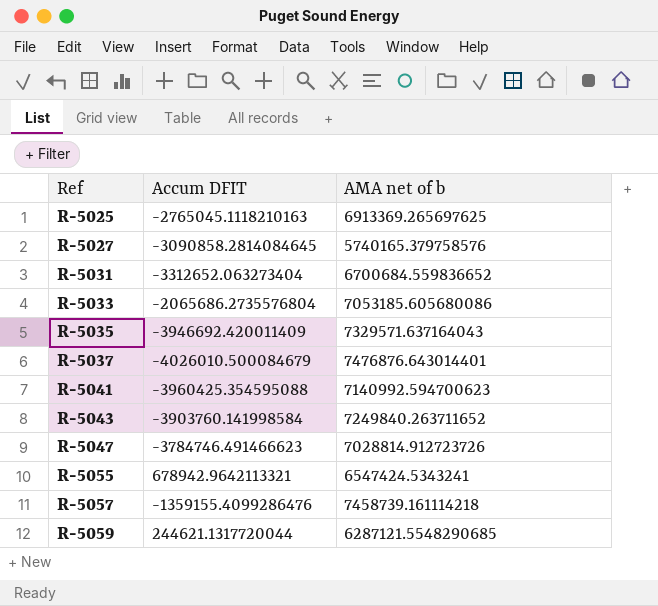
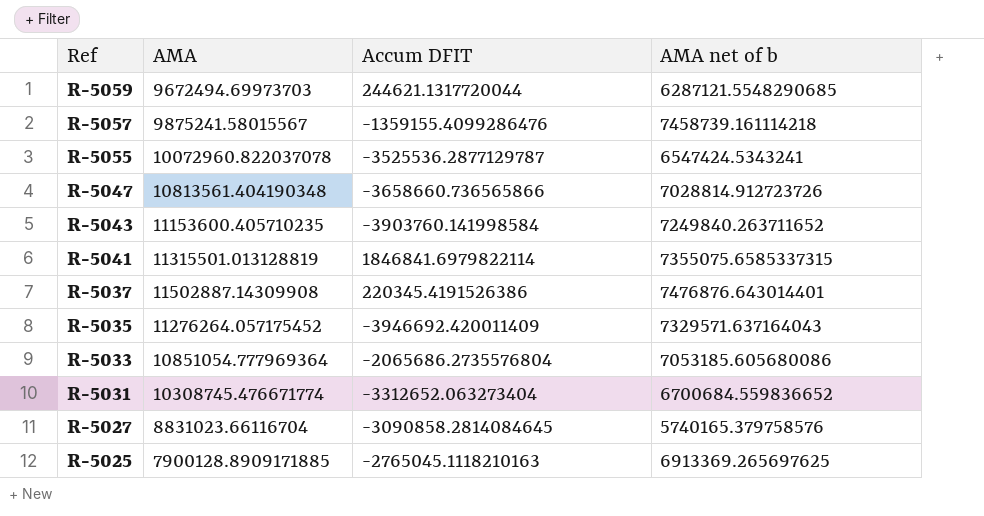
row order: Ref ascending -> Ref descending
column AMA | position: none -> 2
R-5055 | Accum DFIT: 678942.9642113321 -> -3525536.2877129787
R-5047 | Accum DFIT: -3784746.491466623 -> -3658660.736565866
R-5041 | Accum DFIT: -3960425.354595088 -> 1846841.6979822114
R-5041 | AMA net of b: 7140992.594700623 -> 7355075.6585337315
R-5037 | Accum DFIT: -4026010.500084679 -> 220345.4191526386

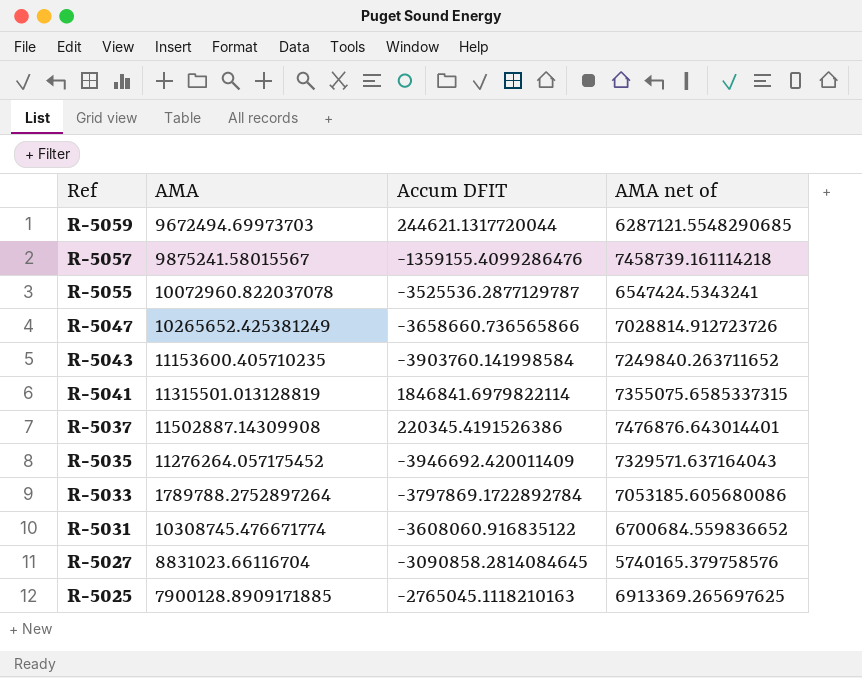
column name: AMA net of b -> AMA net of
R-5047 | AMA: 10813561.404190348 -> 10265652.425381249
R-5033 | AMA: 10851054.777969364 -> 1789788.2752897264
R-5033 | Accum DFIT: -2065686.2735576804 -> -3797869.1722892784
R-5031 | Accum DFIT: -3312652.063273404 -> -3608060.916835122

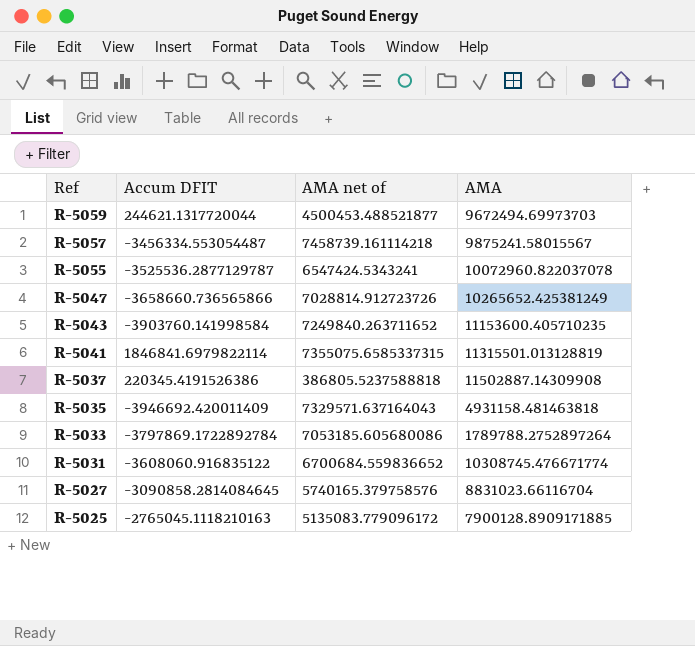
column AMA | position: 2 -> 4
R-5059 | AMA net of: 6287121.5548290685 -> 4500453.488521877
R-5057 | Accum DFIT: -1359155.4099286476 -> -3456334.553054487
R-5037 | AMA net of: 7476876.643014401 -> 386805.5237588818
R-5035 | AMA: 11276264.057175452 -> 4931158.481463818
R-5025 | AMA net of: 6913369.265697625 -> 5135083.779096172

